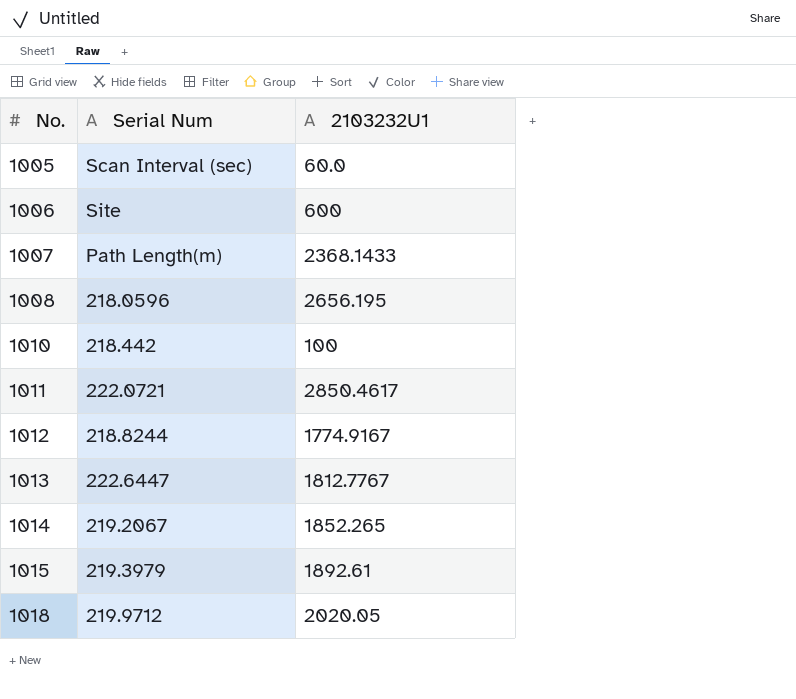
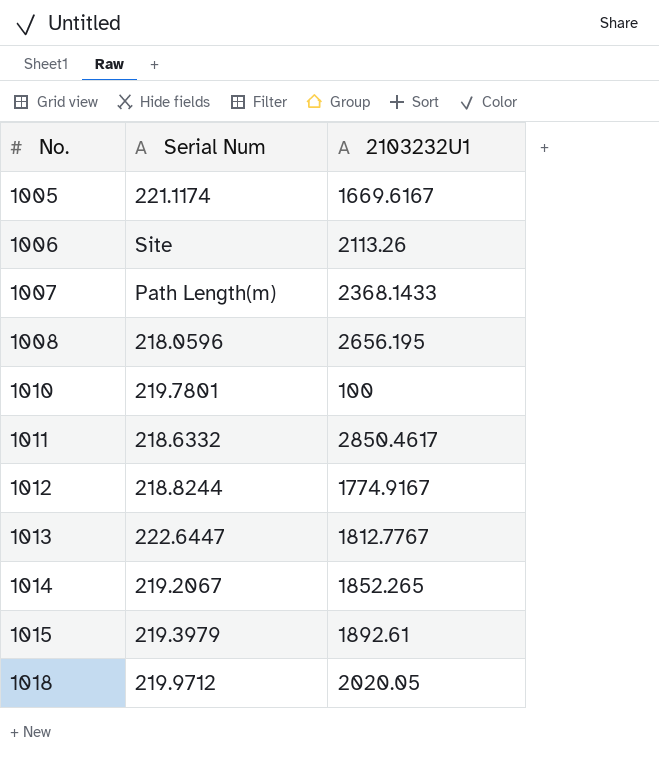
1005 | Serial Num: Scan Interval (sec) -> 221.1174
1005 | 2103232U1: 60.0 -> 1669.6167
1006 | 2103232U1: 600 -> 2113.26
1010 | Serial Num: 218.442 -> 219.7801
1011 | Serial Num: 222.0721 -> 218.6332

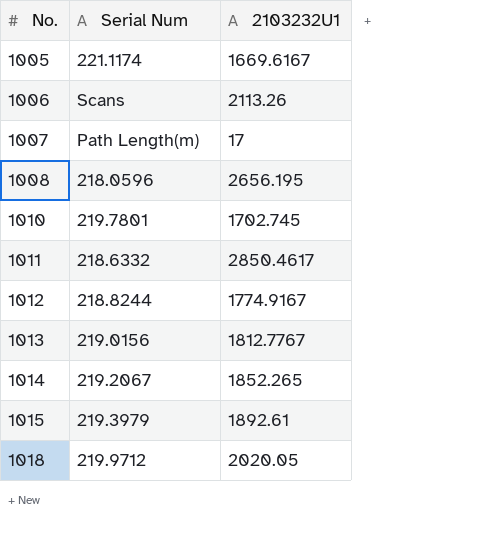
1006 | Serial Num: Site -> Scans
1007 | 2103232U1: 2368.1433 -> 17
1010 | 2103232U1: 100 -> 1702.745
1013 | Serial Num: 222.6447 -> 219.0156

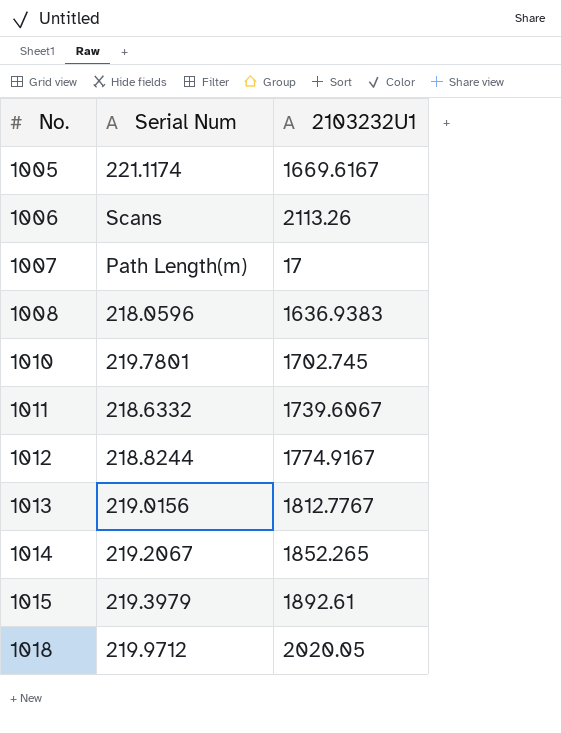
1008 | 2103232U1: 2656.195 -> 1636.9383
1011 | 2103232U1: 2850.4617 -> 1739.6067

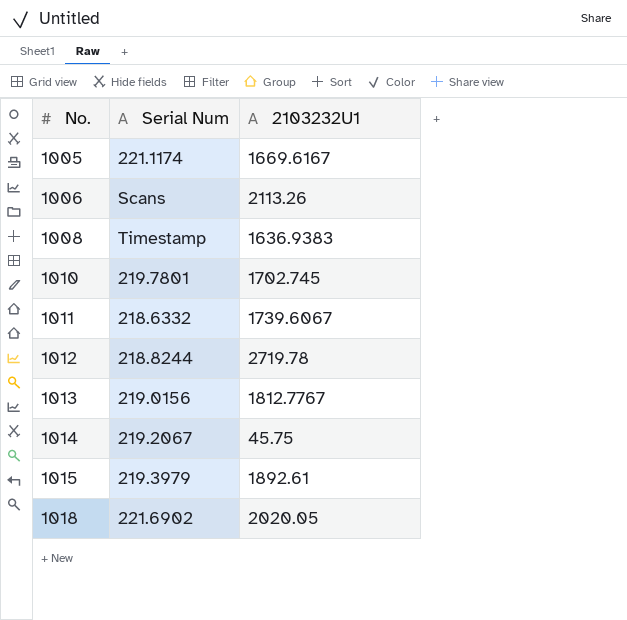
row 1007: Path Length(m) | 17 -> none
1008 | Serial Num: 218.0596 -> Timestamp
1012 | 2103232U1: 1774.9167 -> 2719.78
1014 | 2103232U1: 1852.265 -> 45.75
1018 | Serial Num: 219.9712 -> 221.6902

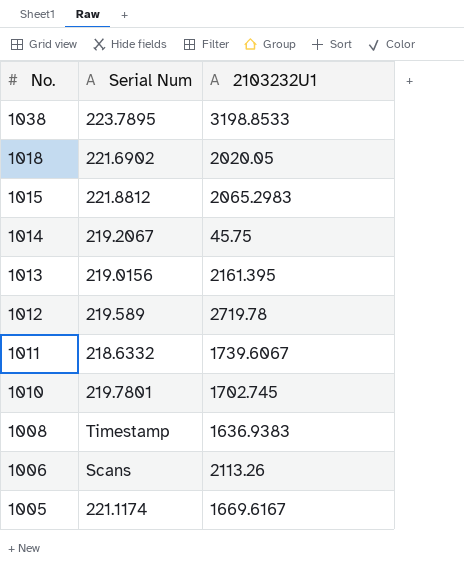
row order: No. ascending -> No. descending
row 1038: none -> 223.7895 | 3198.8533
1015 | Serial Num: 219.3979 -> 221.8812
1015 | 2103232U1: 1892.61 -> 2065.2983
1013 | 2103232U1: 1812.7767 -> 2161.395
1012 | Serial Num: 218.8244 -> 219.589

